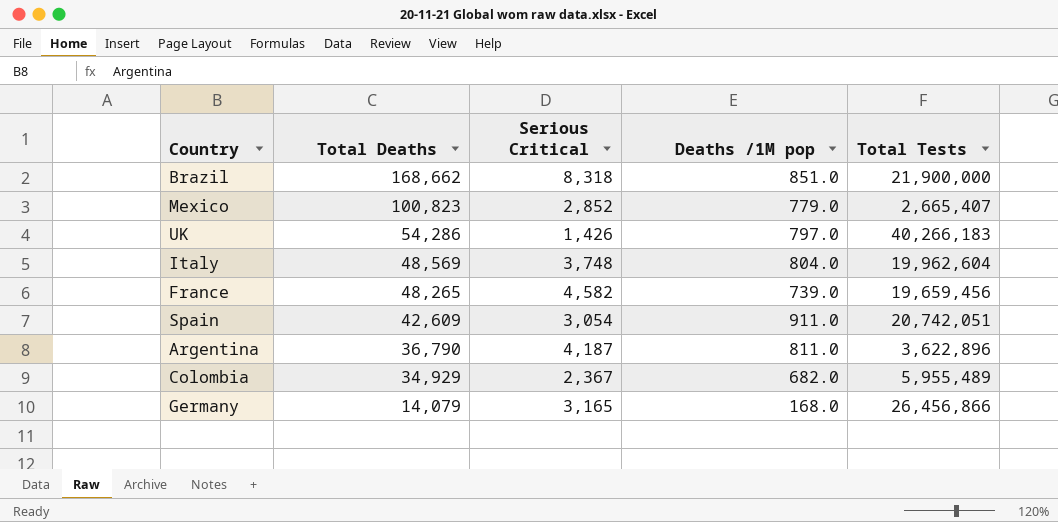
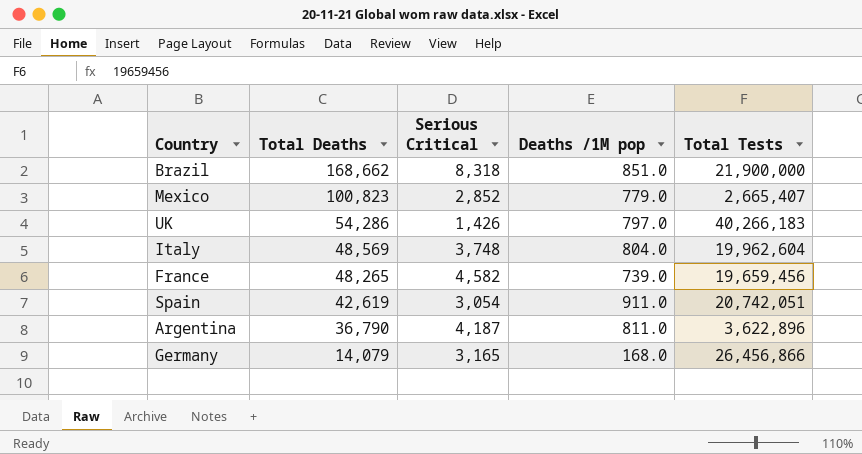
row Colombia: 34,929 | 2,367 | 682.0 | 5,955,489 -> none
Spain | Total Deaths: 42,609 -> 42,619

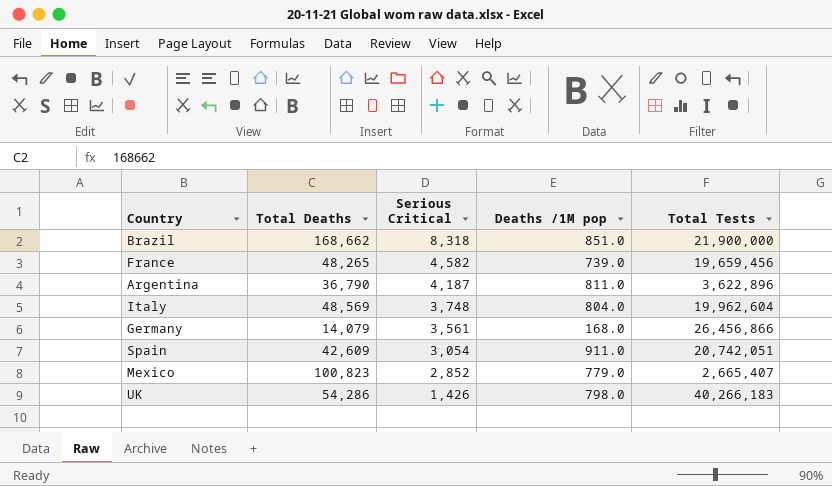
row order: Total Deaths descending -> Serious Critical descending
Germany | Serious Critical: 3,165 -> 3,561
Spain | Total Deaths: 42,619 -> 42,609
UK | Deaths /1M pop: 797.0 -> 798.0

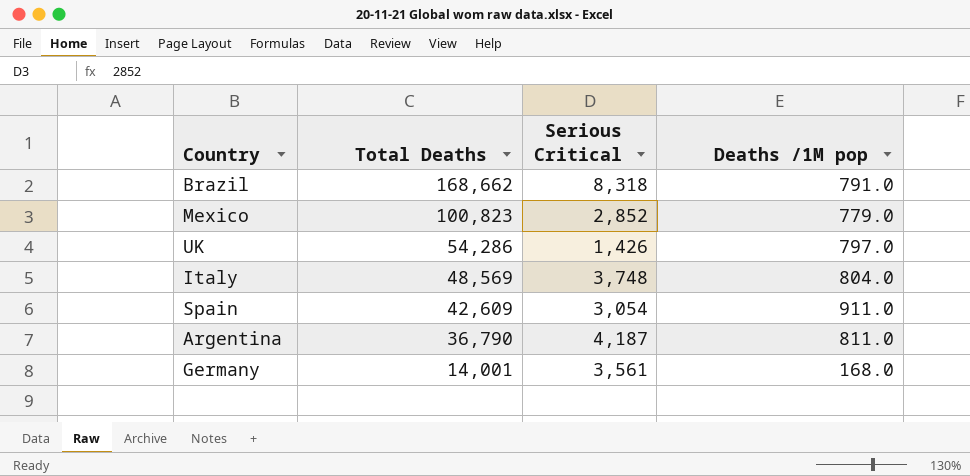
row order: Serious Critical descending -> Total Deaths descending
column Total Tests | position: 5 -> none
row France: 48,265 | 4,582 | 739.0 | 19,659,456 -> none
Brazil | Deaths /1M pop: 851.0 -> 791.0
UK | Deaths /1M pop: 798.0 -> 797.0
Germany | Total Deaths: 14,079 -> 14,001

